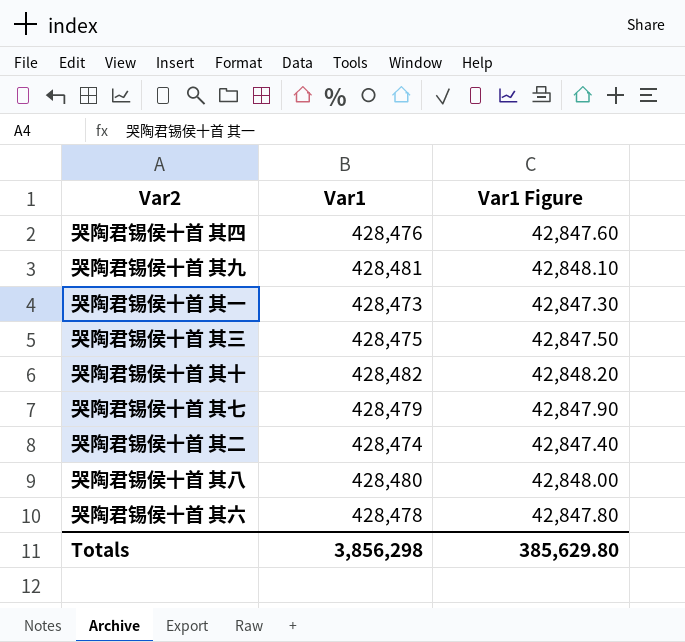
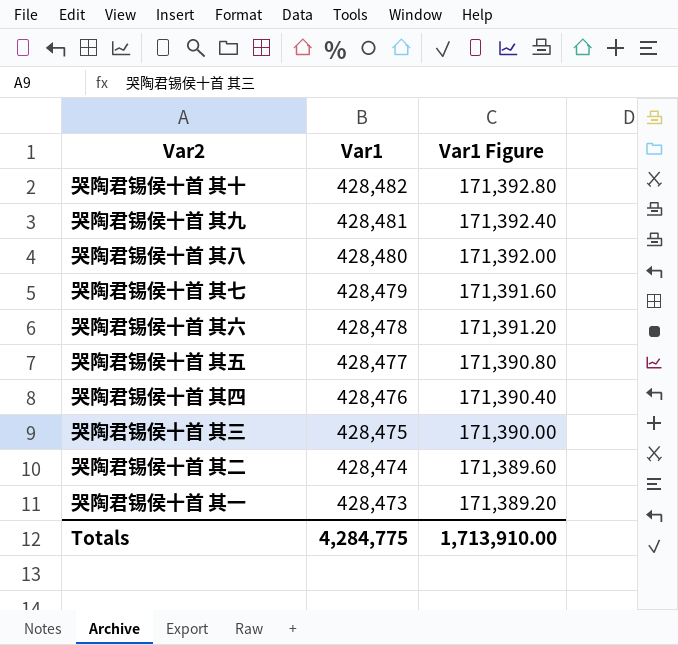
row order: none -> Var1 descending
column Var1 Figure | formula: [Var1] * 0.1 -> [Var1] * 0.4
row 哭陶君锡侯十首 其五: none -> 428,477 | 171,390.80
Totals | Var1: 3,856,298 -> 4,284,775
Totals | Var1 Figure: 385,629.80 -> 1,713,910.00

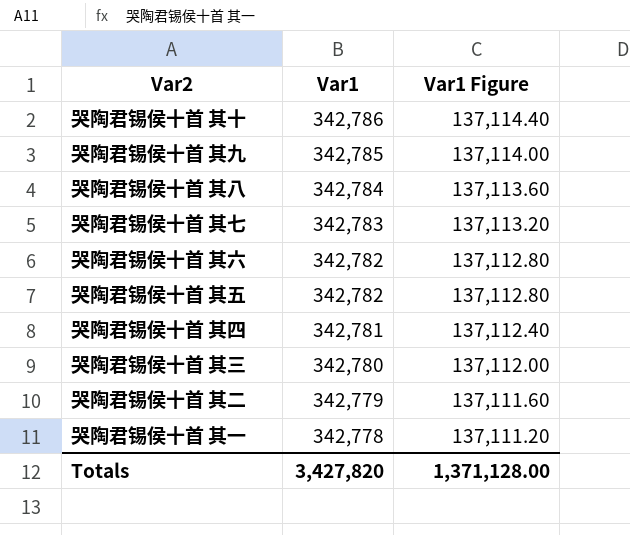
哭陶君锡侯十首 其十 | Var1: 428,482 -> 342,786
哭陶君锡侯十首 其十 | Var1 Figure: 171,392.80 -> 137,114.40
哭陶君锡侯十首 其九 | Var1: 428,481 -> 342,785
哭陶君锡侯十首 其九 | Var1 Figure: 171,392.40 -> 137,114.00
哭陶君锡侯十首 其八 | Var1: 428,480 -> 342,784
哭陶君锡侯十首 其八 | Var1 Figure: 171,392.00 -> 137,113.60
哭陶君锡侯十首 其七 | Var1: 428,479 -> 342,783
哭陶君锡侯十首 其七 | Var1 Figure: 171,391.60 -> 137,113.20
哭陶君锡侯十首 其六 | Var1: 428,478 -> 342,782
哭陶君锡侯十首 其六 | Var1 Figure: 171,391.20 -> 137,112.80
哭陶君锡侯十首 其五 | Var1: 428,477 -> 342,782
哭陶君锡侯十首 其五 | Var1 Figure: 171,390.80 -> 137,112.80
哭陶君锡侯十首 其四 | Var1: 428,476 -> 342,781
哭陶君锡侯十首 其四 | Var1 Figure: 171,390.40 -> 137,112.40
哭陶君锡侯十首 其三 | Var1: 428,475 -> 342,780
哭陶君锡侯十首 其三 | Var1 Figure: 171,390.00 -> 137,112.00
哭陶君锡侯十首 其二 | Var1: 428,474 -> 342,779
哭陶君锡侯十首 其二 | Var1 Figure: 171,389.60 -> 137,111.60
哭陶君锡侯十首 其一 | Var1: 428,473 -> 342,778
哭陶君锡侯十首 其一 | Var1 Figure: 171,389.20 -> 137,111.20
Totals | Var1: 4,284,775 -> 3,427,820
Totals | Var1 Figure: 1,713,910.00 -> 1,371,128.00

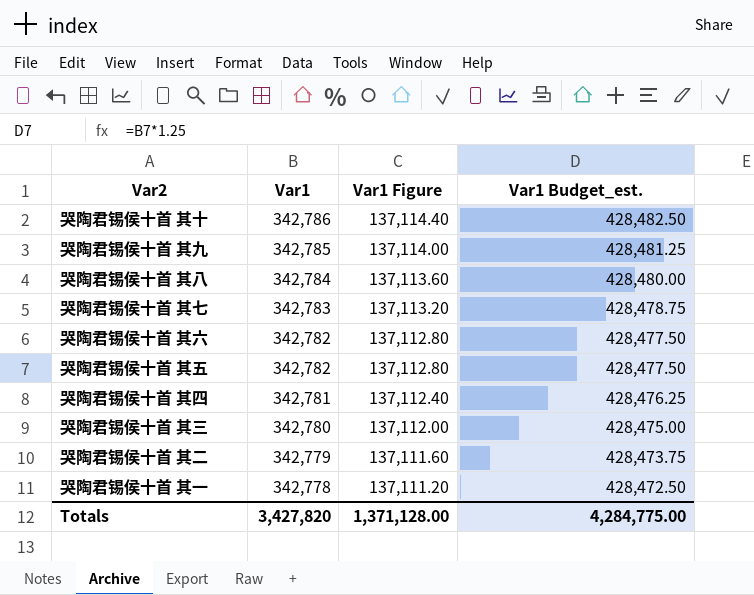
column Var1 Budget_est. | formula: none -> [Var1] * 1.25

